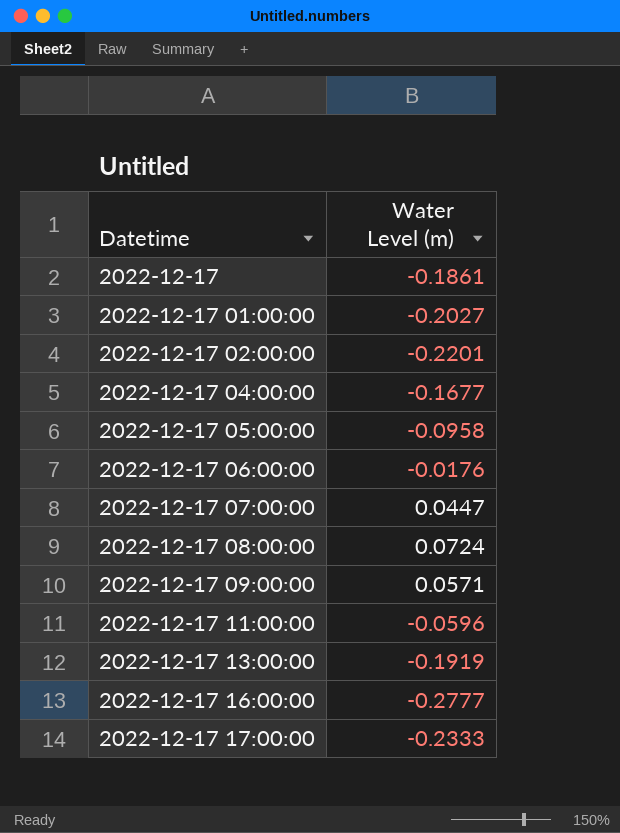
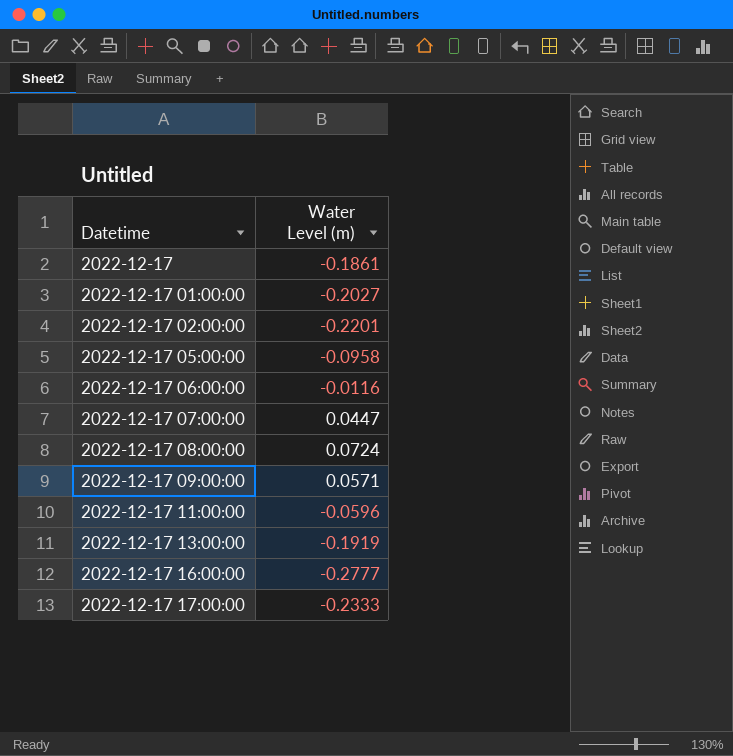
row 2022-12-17 04:00:00: -0.1677 -> none
2022-12-17 06:00:00 | Water Level (m): -0.0176 -> -0.0116

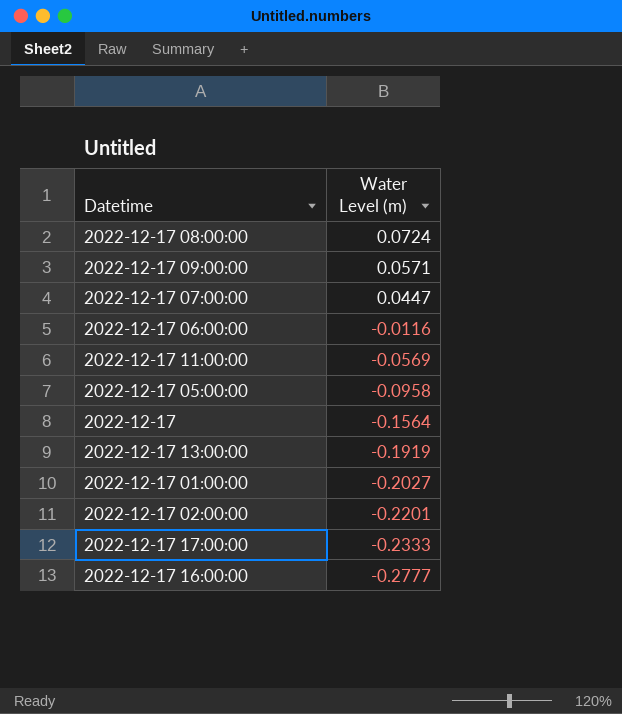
row order: Datetime ascending -> Water Level (m) descending
2022-12-17 11:00:00 | Water Level (m): -0.0596 -> -0.0569
2022-12-17 | Water Level (m): -0.1861 -> -0.1564

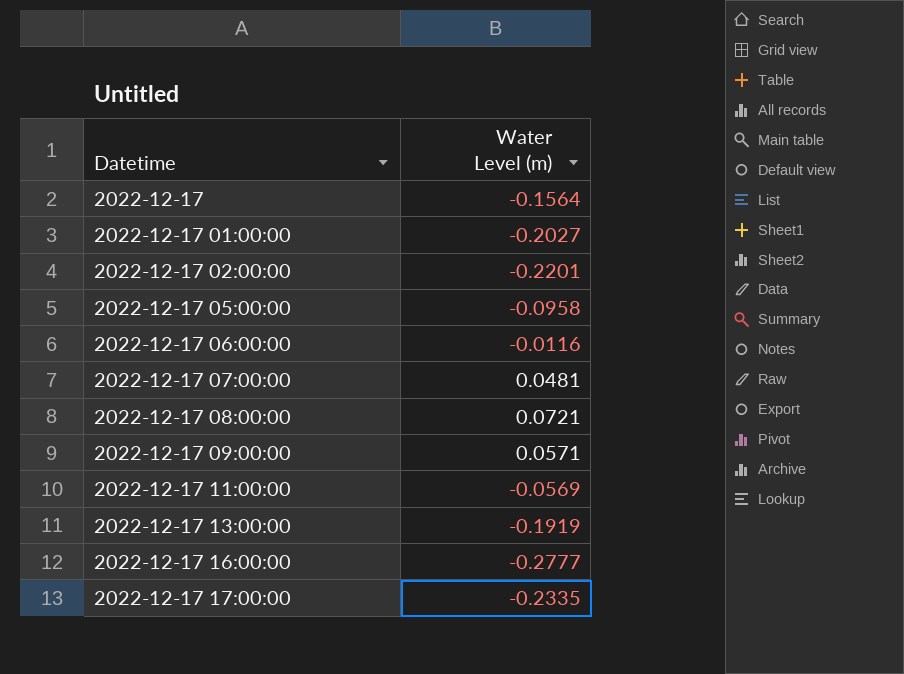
row order: Water Level (m) descending -> Datetime ascending
2022-12-17 07:00:00 | Water Level (m): 0.0447 -> 0.0481
2022-12-17 08:00:00 | Water Level (m): 0.0724 -> 0.0721
2022-12-17 17:00:00 | Water Level (m): -0.2333 -> -0.2335

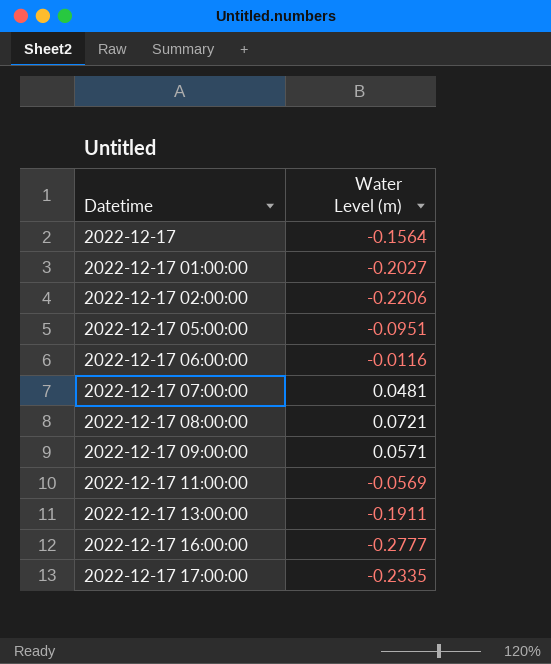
2022-12-17 02:00:00 | Water Level (m): -0.2201 -> -0.2206
2022-12-17 05:00:00 | Water Level (m): -0.0958 -> -0.0951
2022-12-17 13:00:00 | Water Level (m): -0.1919 -> -0.1911

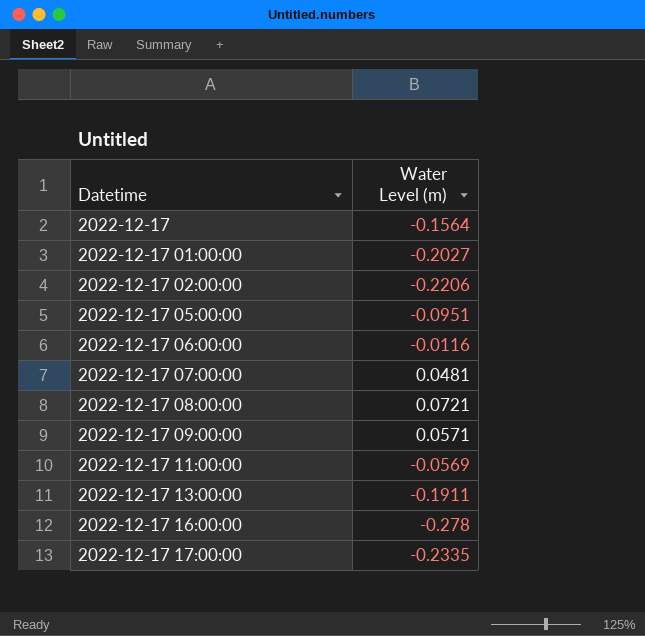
2022-12-17 16:00:00 | Water Level (m): -0.2777 -> -0.278

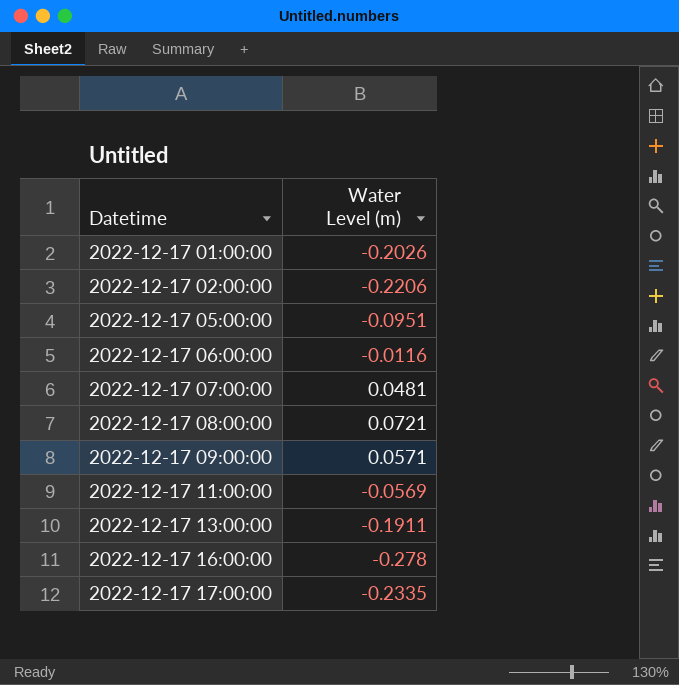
row 2022-12-17: -0.1564 -> none
2022-12-17 01:00:00 | Water Level (m): -0.2027 -> -0.2026

